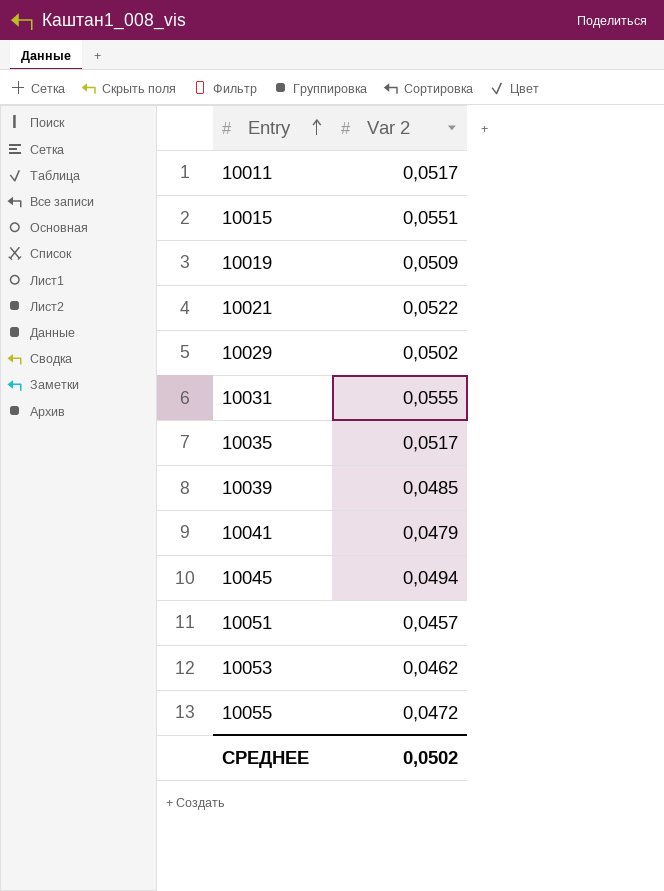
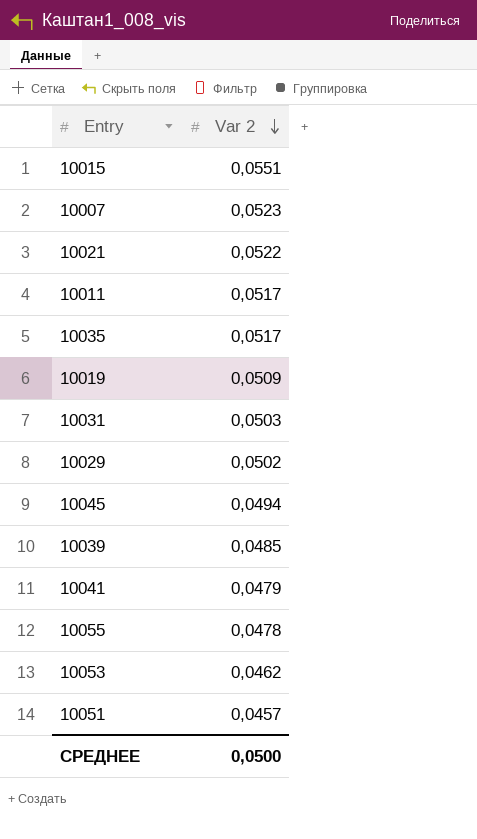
row order: Entry ascending -> Var 2 descending
row 10007: none -> 0,0523
10031 | Var 2: 0,0555 -> 0,0503
10055 | Var 2: 0,0472 -> 0,0478
СРЕДНЕЕ | Var 2: 0,0502 -> 0,0500

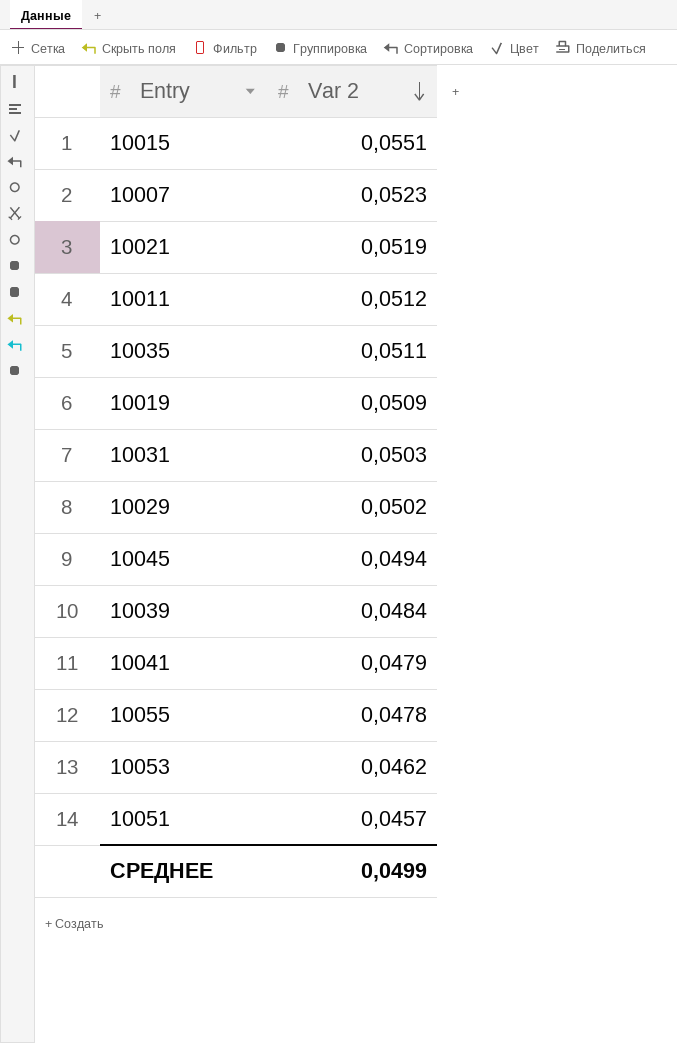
10021 | Var 2: 0,0522 -> 0,0519
10011 | Var 2: 0,0517 -> 0,0512
10035 | Var 2: 0,0517 -> 0,0511
10039 | Var 2: 0,0485 -> 0,0484
СРЕДНЕЕ | Var 2: 0,0500 -> 0,0499

